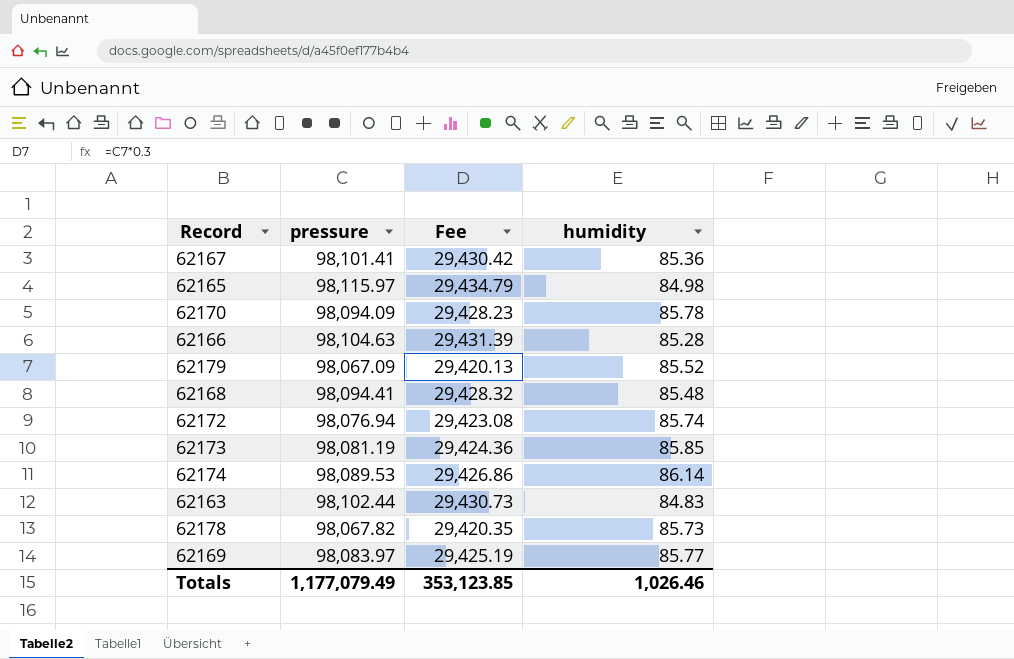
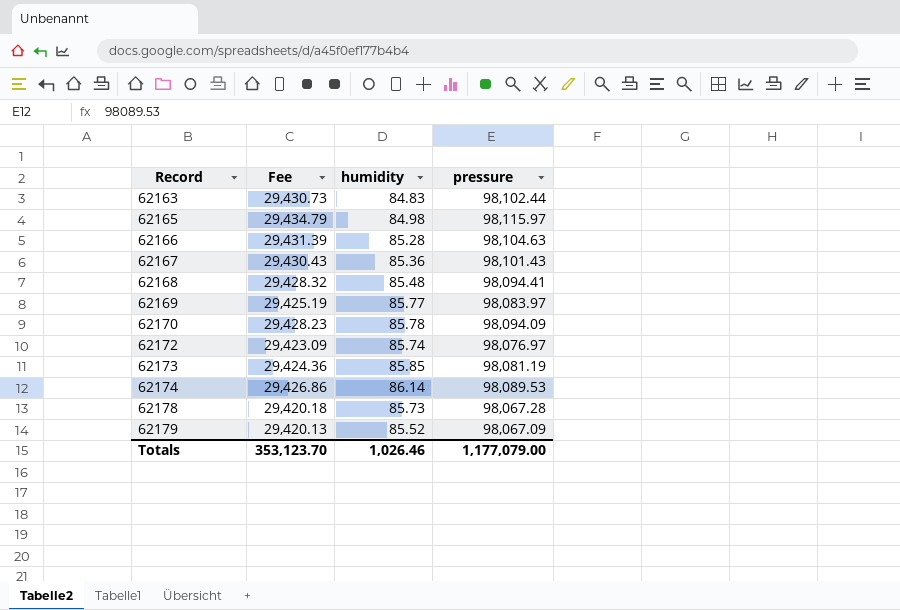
row order: none -> Record ascending
column pressure | position: 2 -> 4
62167 | Fee: 29,430.42 -> 29,430.43
62167 | pressure: 98,101.41 -> 98,101.43
62172 | Fee: 29,423.08 -> 29,423.09
62172 | pressure: 98,076.94 -> 98,076.97
62178 | Fee: 29,420.35 -> 29,420.18
62178 | pressure: 98,067.82 -> 98,067.28
Totals | Fee: 353,123.85 -> 353,123.70
Totals | pressure: 1,177,079.49 -> 1,177,079.00

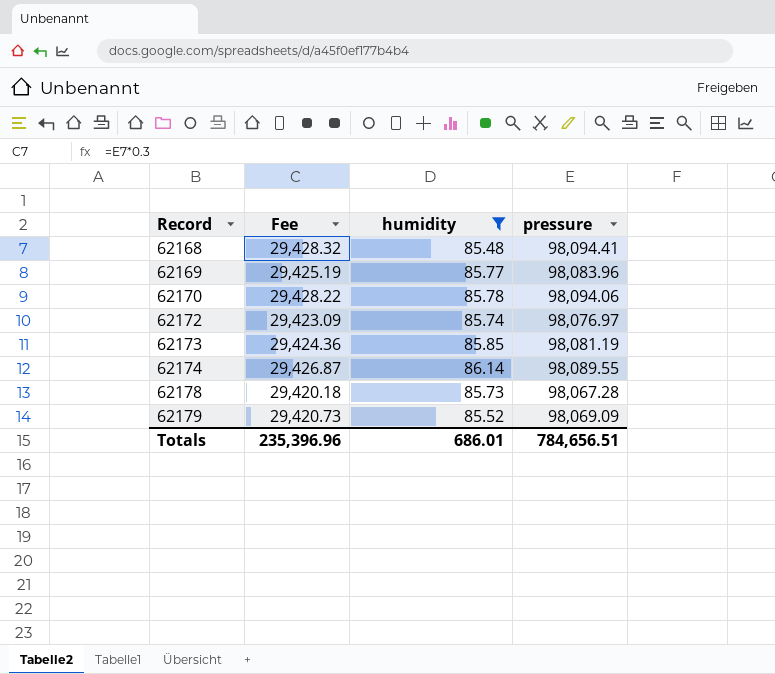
filter: none -> humidity >= 85.48
62169 | pressure: 98,083.97 -> 98,083.96
62170 | Fee: 29,428.23 -> 29,428.22
62170 | pressure: 98,094.09 -> 98,094.06
62174 | Fee: 29,426.86 -> 29,426.87
62174 | pressure: 98,089.53 -> 98,089.55
62179 | Fee: 29,420.13 -> 29,420.73
62179 | pressure: 98,067.09 -> 98,069.09
Totals | Fee: 353,123.70 -> 235,396.96
Totals | humidity: 1,026.46 -> 686.01
Totals | pressure: 1,177,079.00 -> 784,656.51

